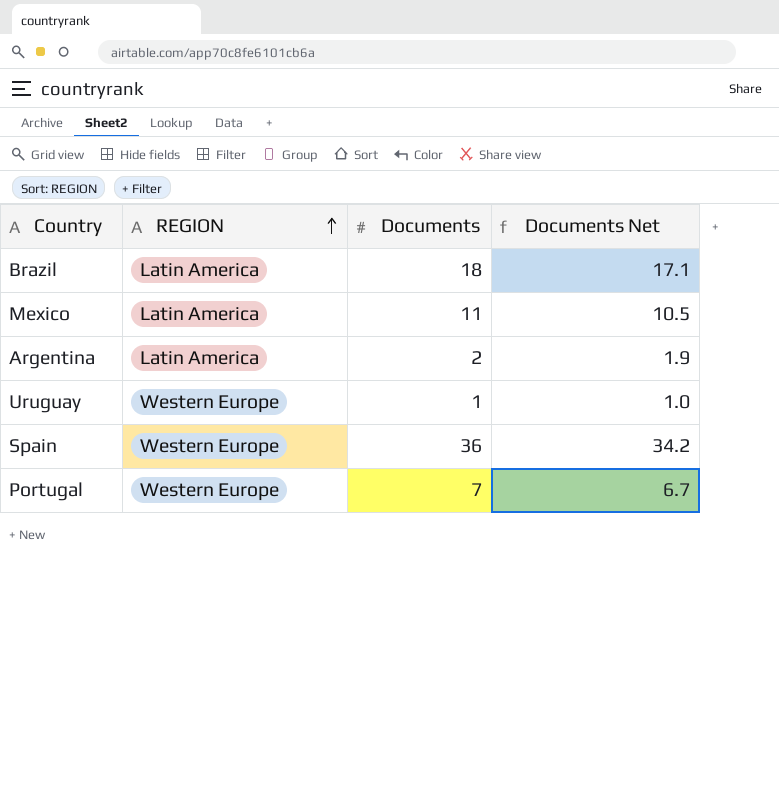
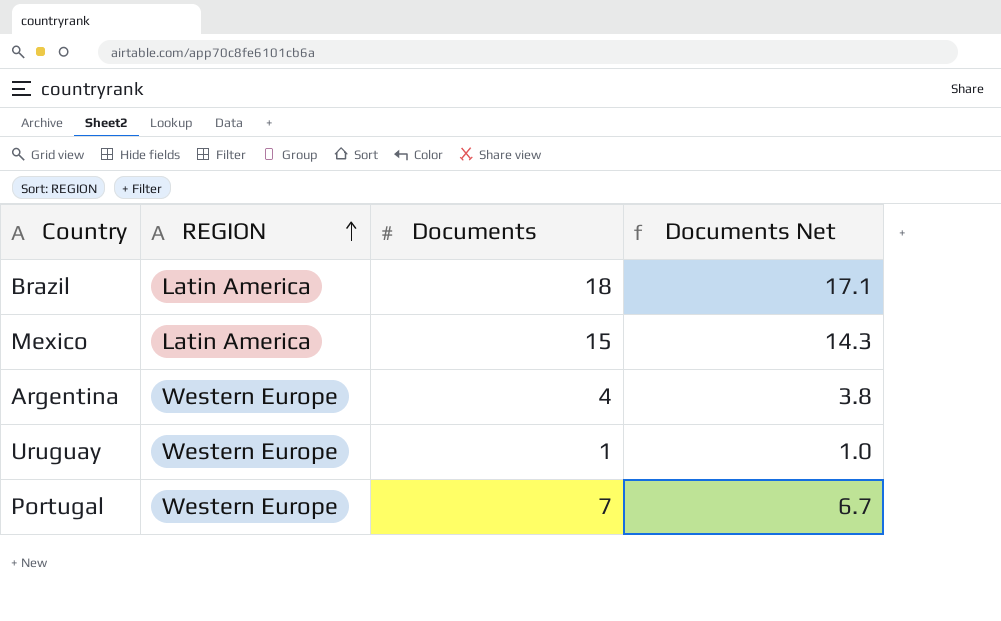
row Spain: Western Europe | 36 | 34.2 -> none
Mexico | Documents: 11 -> 15
Mexico | Documents Net: 10.5 -> 14.3
Argentina | REGION: Latin America -> Western Europe
Argentina | Documents: 2 -> 4
Argentina | Documents Net: 1.9 -> 3.8

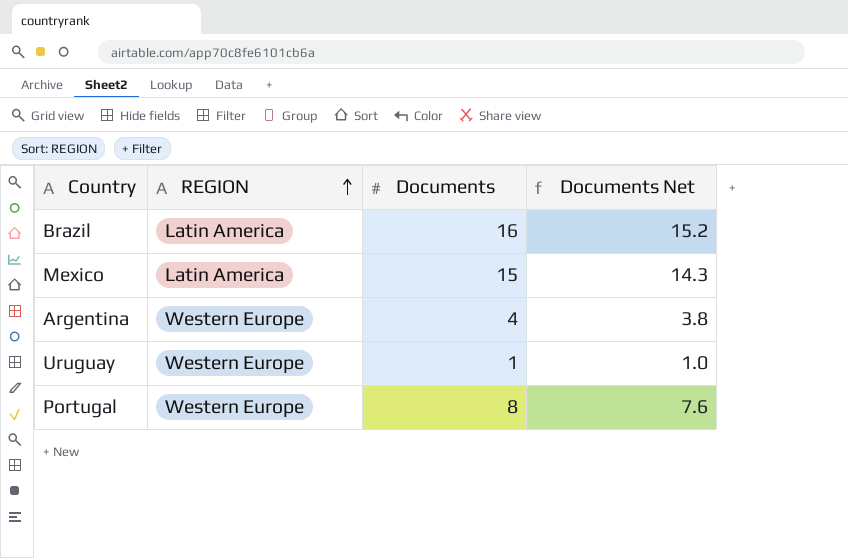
Brazil | Documents: 18 -> 16
Brazil | Documents Net: 17.1 -> 15.2
Portugal | Documents: 7 -> 8
Portugal | Documents Net: 6.7 -> 7.6

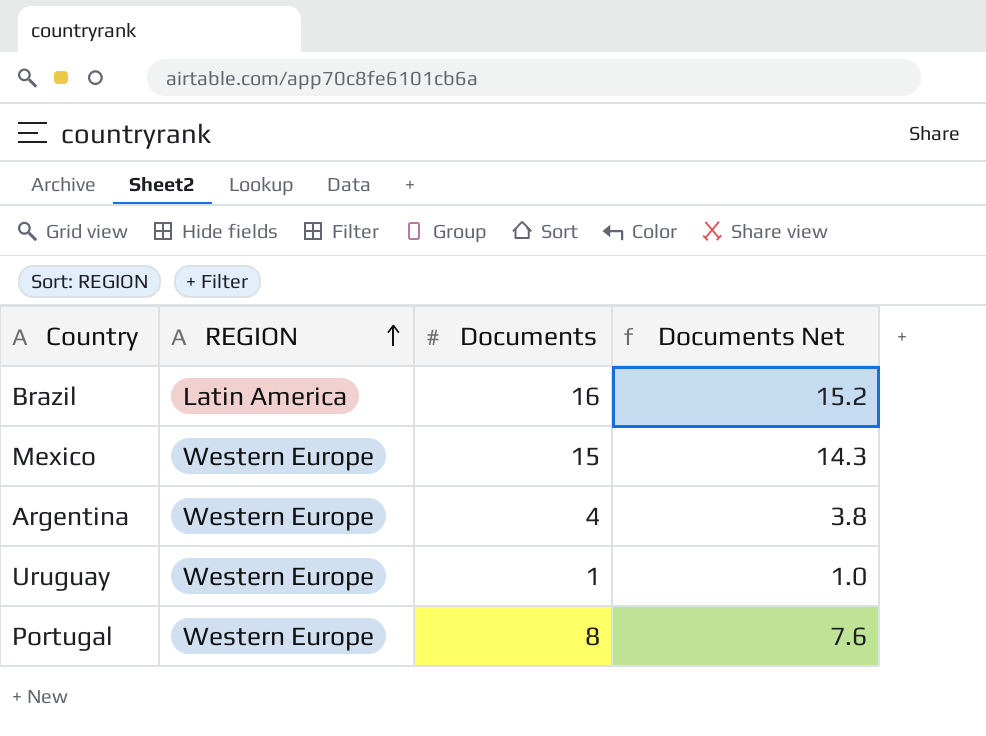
Mexico | REGION: Latin America -> Western Europe

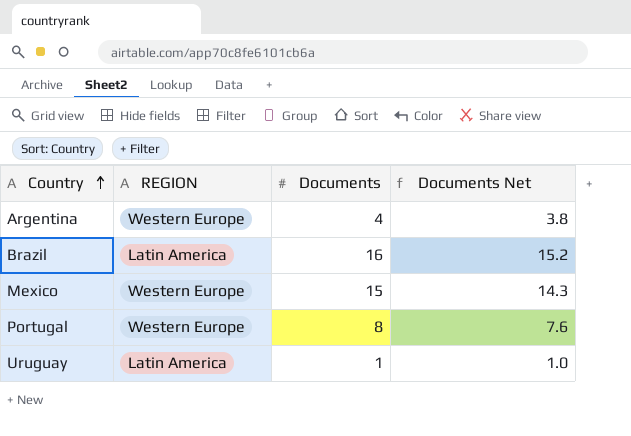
row order: REGION ascending -> Country ascending
Uruguay | REGION: Western Europe -> Latin America

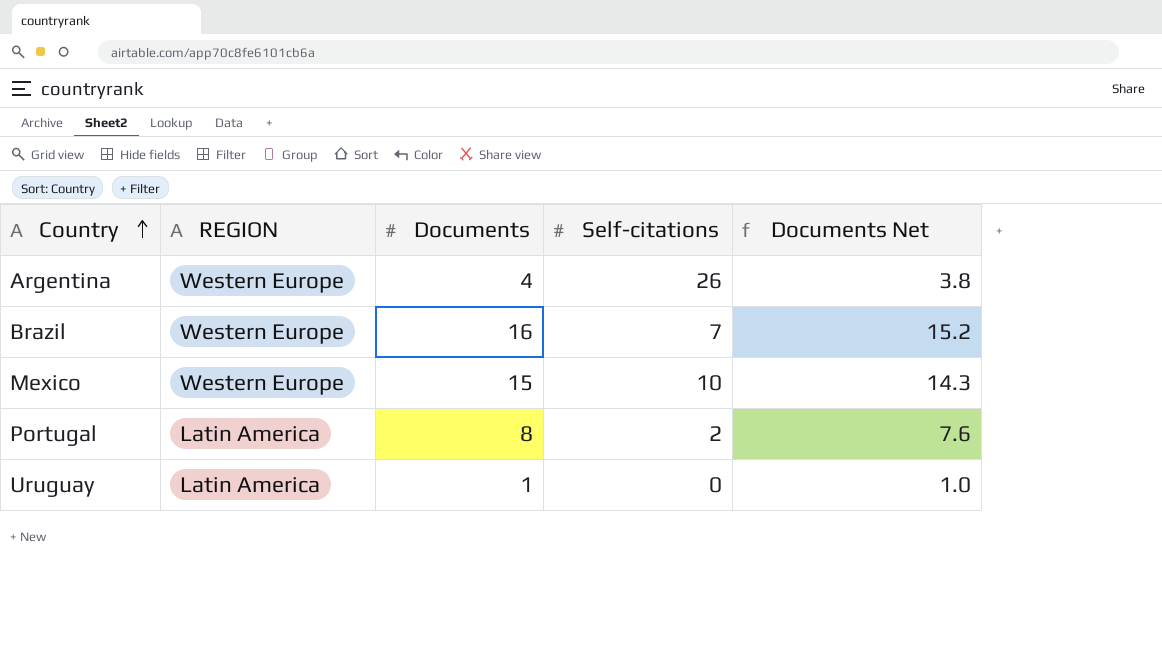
column Self-citations | position: none -> 4
Brazil | REGION: Latin America -> Western Europe
Portugal | REGION: Western Europe -> Latin America

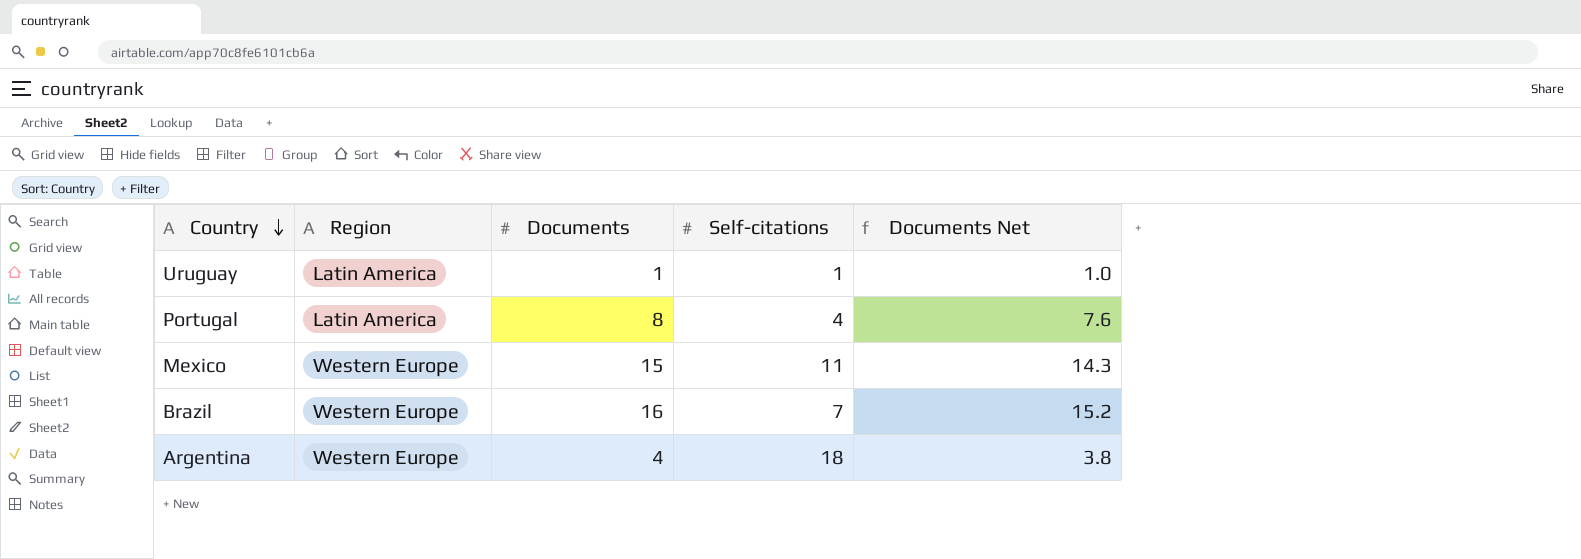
row order: Country ascending -> Country descending
column name: REGION -> Region
Uruguay | Self-citations: 0 -> 1
Portugal | Self-citations: 2 -> 4
Mexico | Self-citations: 10 -> 11
Argentina | Self-citations: 26 -> 18

